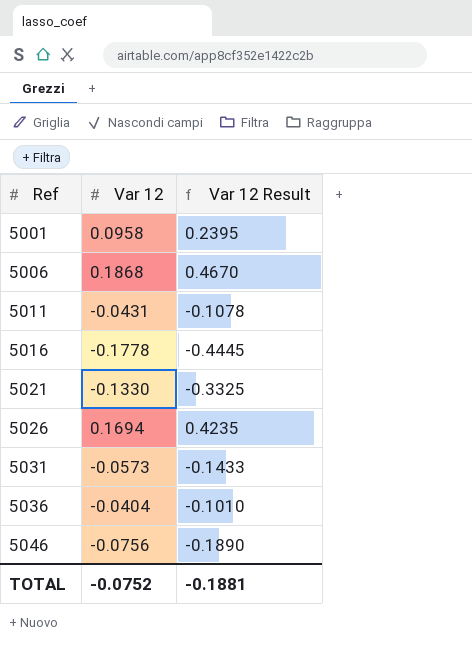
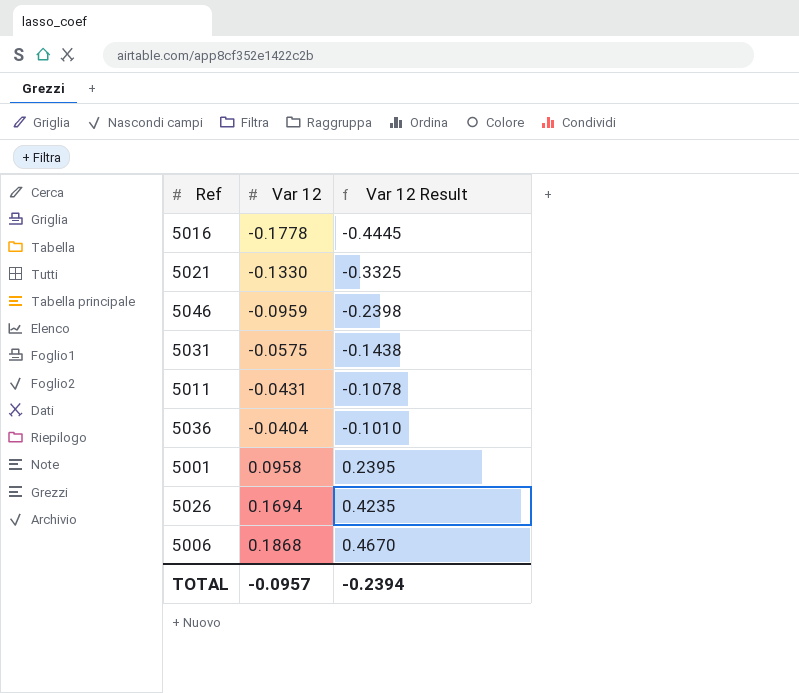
row order: Ref ascending -> Var 12 ascending
5046 | Var 12: -0.0756 -> -0.0959
5046 | Var 12 Result: -0.1890 -> -0.2398
5031 | Var 12: -0.0573 -> -0.0575
5031 | Var 12 Result: -0.1433 -> -0.1438
TOTAL | Var 12: -0.0752 -> -0.0957
TOTAL | Var 12 Result: -0.1881 -> -0.2394

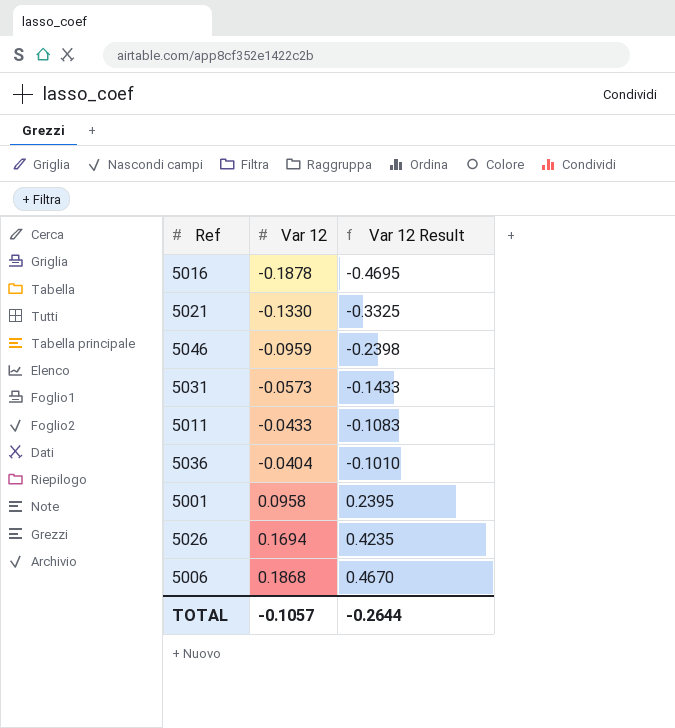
5016 | Var 12: -0.1778 -> -0.1878
5016 | Var 12 Result: -0.4445 -> -0.4695
5031 | Var 12: -0.0575 -> -0.0573
5031 | Var 12 Result: -0.1438 -> -0.1433
5011 | Var 12: -0.0431 -> -0.0433
5011 | Var 12 Result: -0.1078 -> -0.1083
TOTAL | Var 12: -0.0957 -> -0.1057
TOTAL | Var 12 Result: -0.2394 -> -0.2644

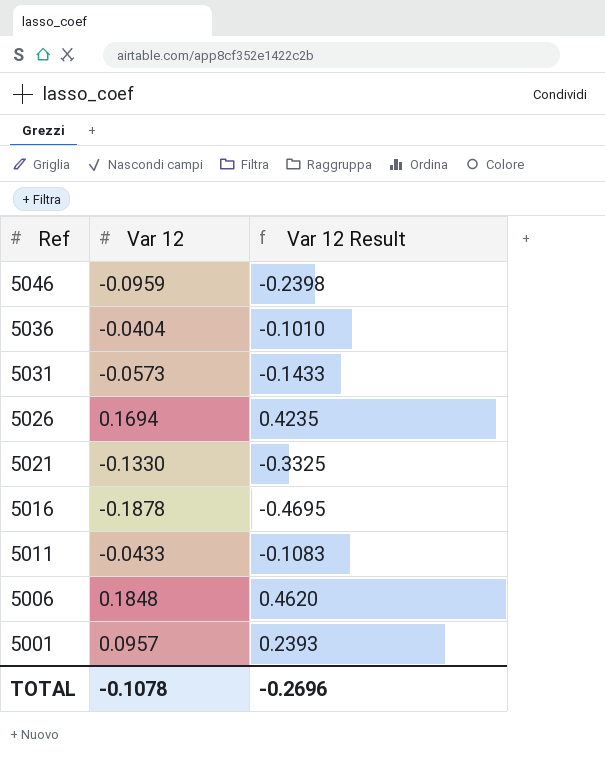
row order: Var 12 ascending -> Ref descending
5006 | Var 12: 0.1868 -> 0.1848
5006 | Var 12 Result: 0.4670 -> 0.4620
5001 | Var 12: 0.0958 -> 0.0957
5001 | Var 12 Result: 0.2395 -> 0.2393
TOTAL | Var 12: -0.1057 -> -0.1078
TOTAL | Var 12 Result: -0.2644 -> -0.2696

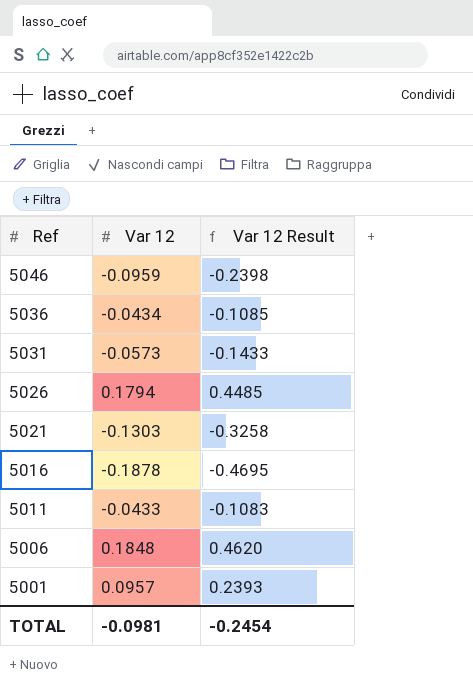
5036 | Var 12: -0.0404 -> -0.0434
5036 | Var 12 Result: -0.1010 -> -0.1085
5026 | Var 12: 0.1694 -> 0.1794
5026 | Var 12 Result: 0.4235 -> 0.4485
5021 | Var 12: -0.1330 -> -0.1303
5021 | Var 12 Result: -0.3325 -> -0.3258
TOTAL | Var 12: -0.1078 -> -0.0981
TOTAL | Var 12 Result: -0.2696 -> -0.2454

